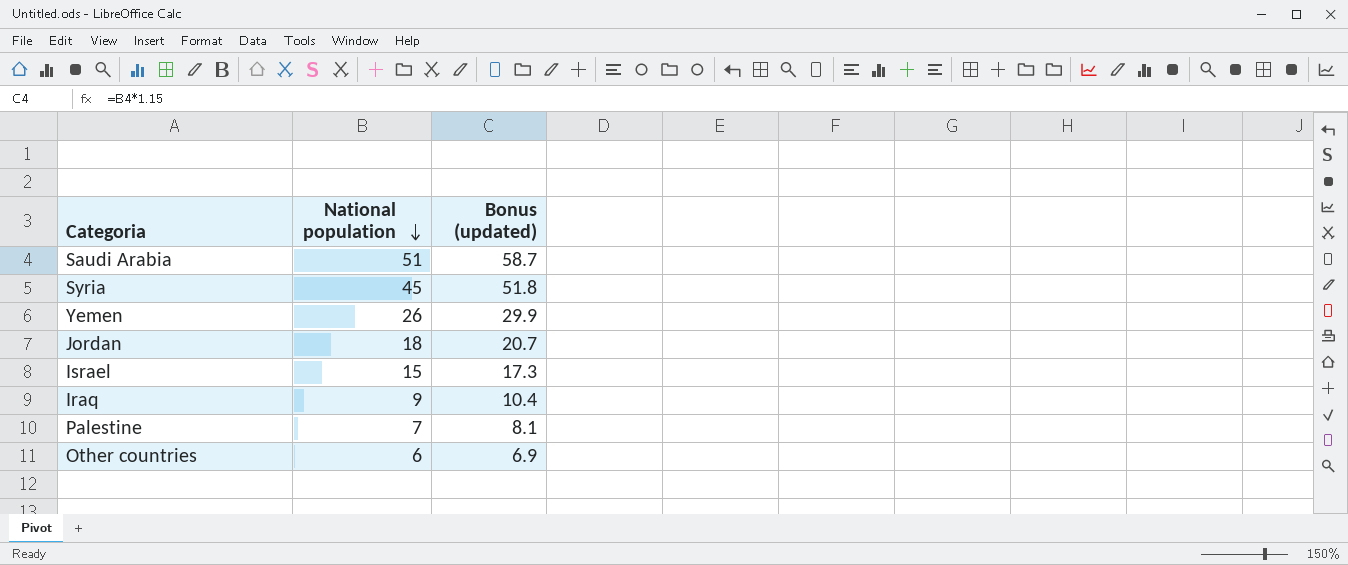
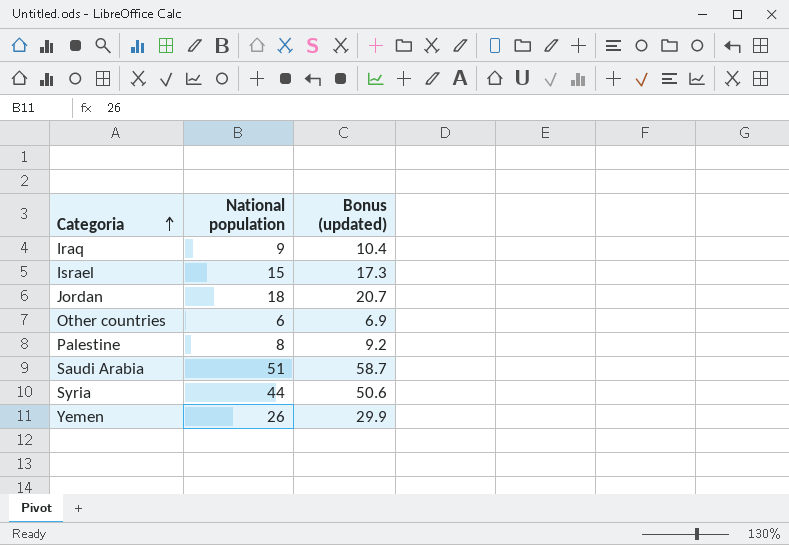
row order: National population descending -> Categoria ascending
Palestine | National population: 7 -> 8
Palestine | Bonus (updated): 8.1 -> 9.2
Syria | National population: 45 -> 44
Syria | Bonus (updated): 51.8 -> 50.6

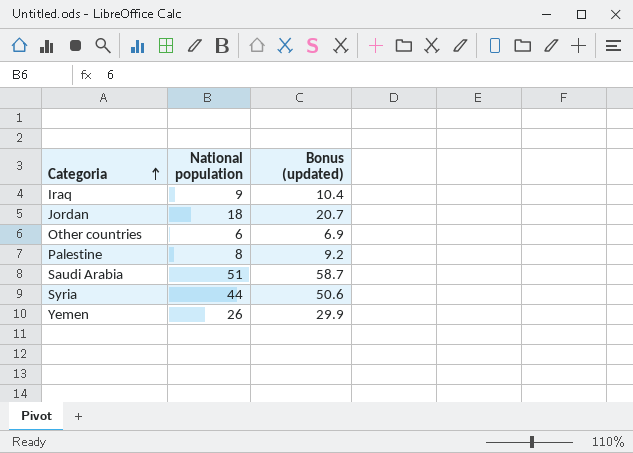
row Israel: 15 | 17.3 -> none

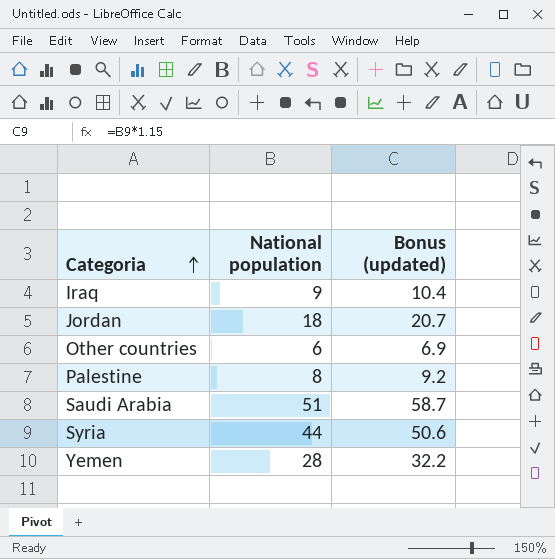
Yemen | National population: 26 -> 28
Yemen | Bonus (updated): 29.9 -> 32.2

